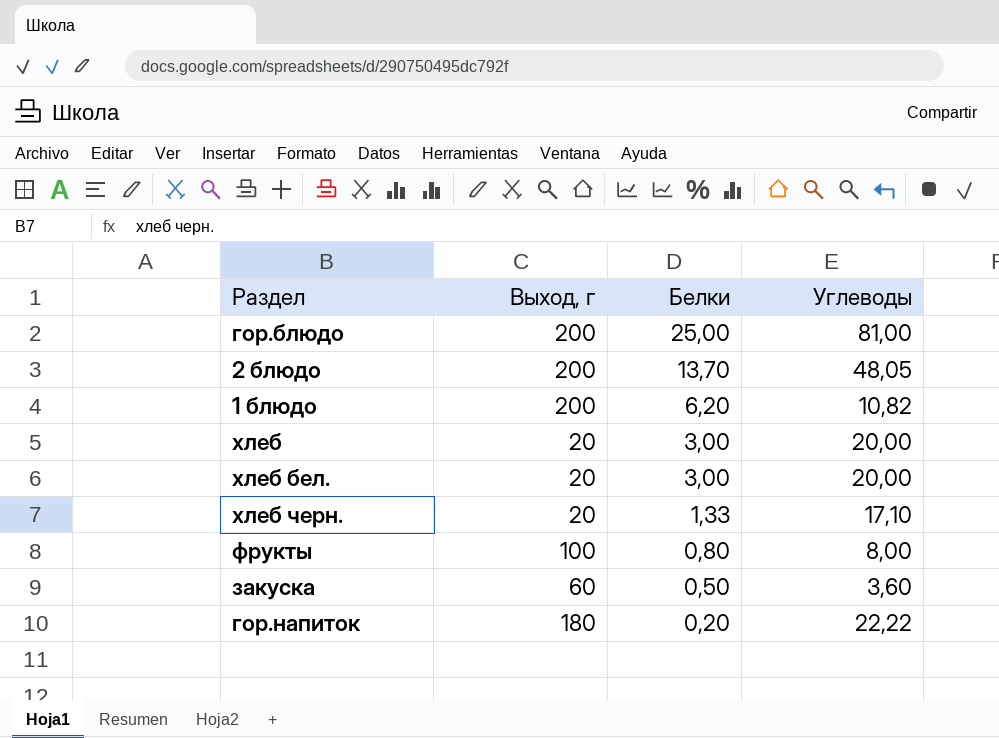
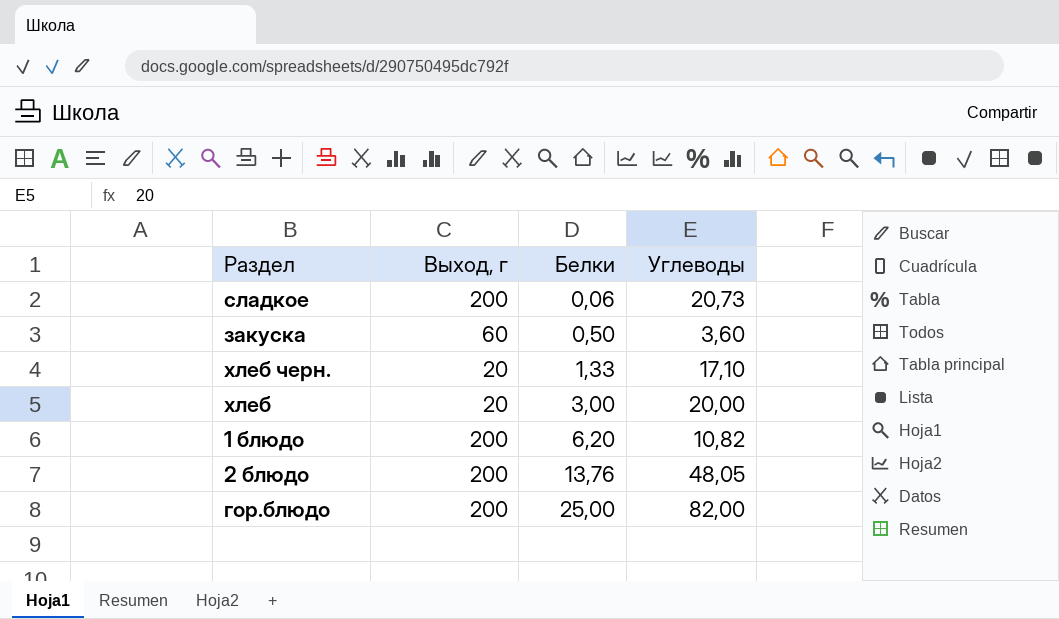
row order: Белки descending -> Белки ascending
row хлеб бел.: 20 | 3,00 | 20,00 -> none
row фрукты: 100 | 0,80 | 8,00 -> none
row гор.напиток: 180 | 0,20 | 22,22 -> none
row сладкое: none -> 200 | 0,06 | 20,73
2 блюдо | Белки: 13,70 -> 13,76
гор.блюдо | Углеводы: 81,00 -> 82,00

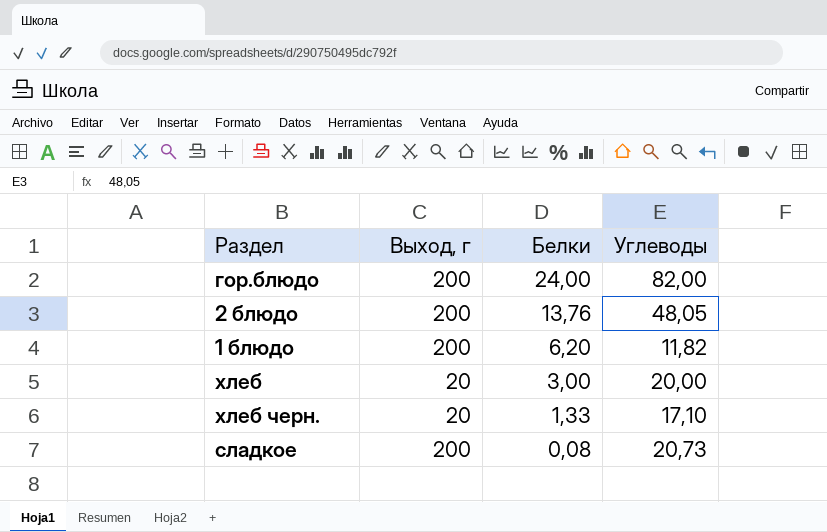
row order: Белки ascending -> Белки descending
row закуска: 60 | 0,50 | 3,60 -> none
гор.блюдо | Белки: 25,00 -> 24,00
1 блюдо | Углеводы: 10,82 -> 11,82
сладкое | Белки: 0,06 -> 0,08

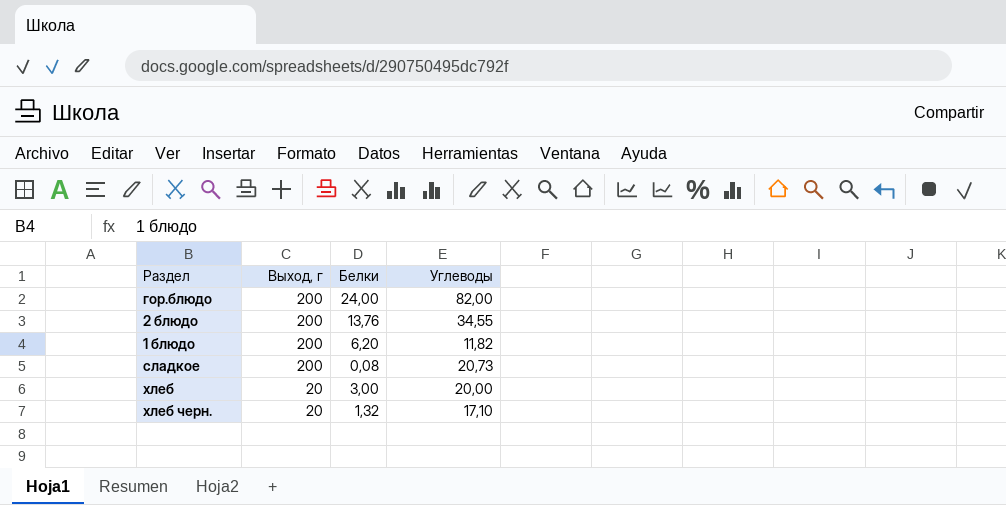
row order: Белки descending -> Выход, г descending
2 блюдо | Углеводы: 48,05 -> 34,55
хлеб черн. | Белки: 1,33 -> 1,32

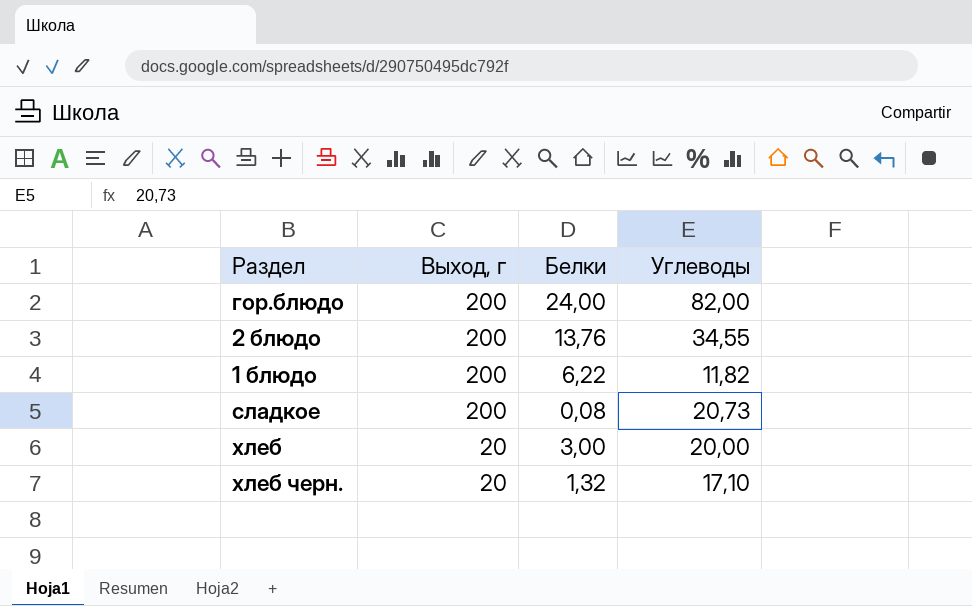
1 блюдо | Белки: 6,20 -> 6,22

